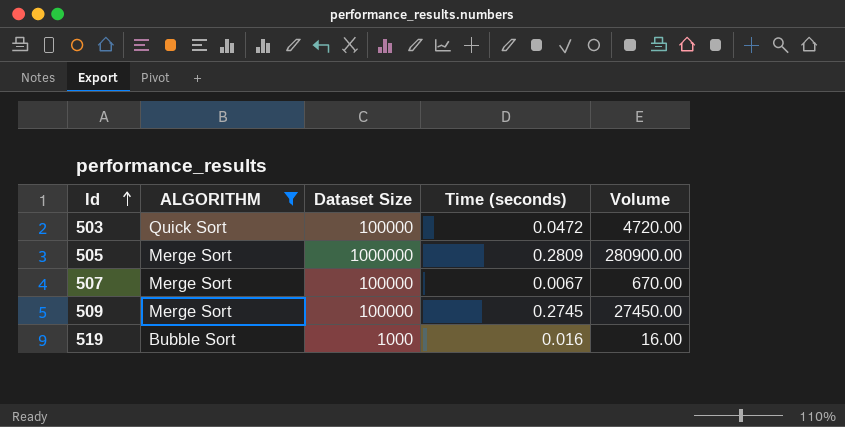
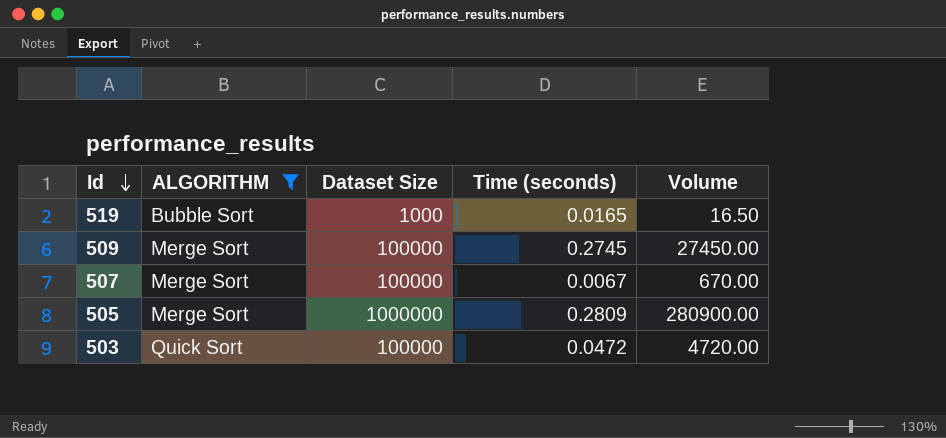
row order: Id ascending -> Id descending
519 | Time (seconds): 0.016 -> 0.0165
519 | Volume: 16.00 -> 16.50

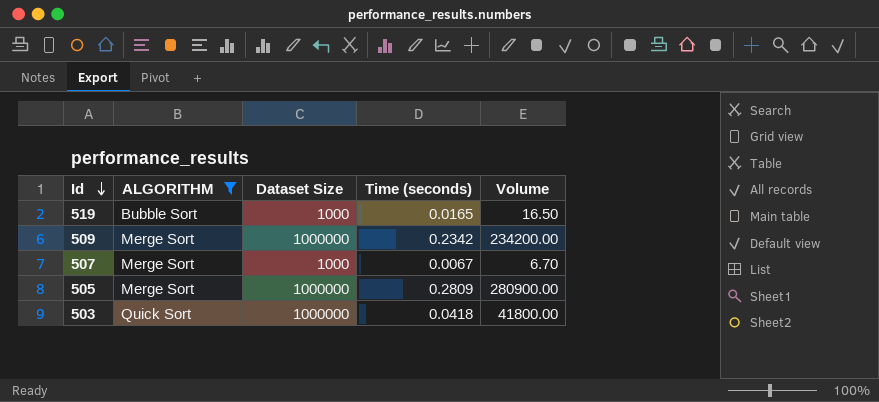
509 | Dataset Size: 100000 -> 1000000
509 | Time (seconds): 0.2745 -> 0.2342
509 | Volume: 27450.00 -> 234200.00
507 | Dataset Size: 100000 -> 1000
507 | Volume: 670.00 -> 6.70
503 | Dataset Size: 100000 -> 1000000
503 | Time (seconds): 0.0472 -> 0.0418
503 | Volume: 4720.00 -> 41800.00

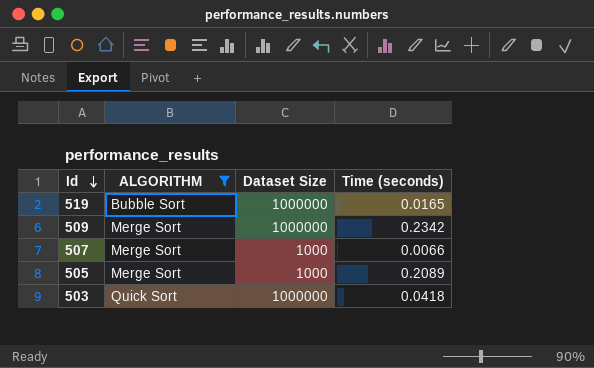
column Volume | formula: [Dataset Size] * [Time (seconds)] -> none
519 | Dataset Size: 1000 -> 1000000
507 | Time (seconds): 0.0067 -> 0.0066
505 | Dataset Size: 1000000 -> 1000
505 | Time (seconds): 0.2809 -> 0.2089

